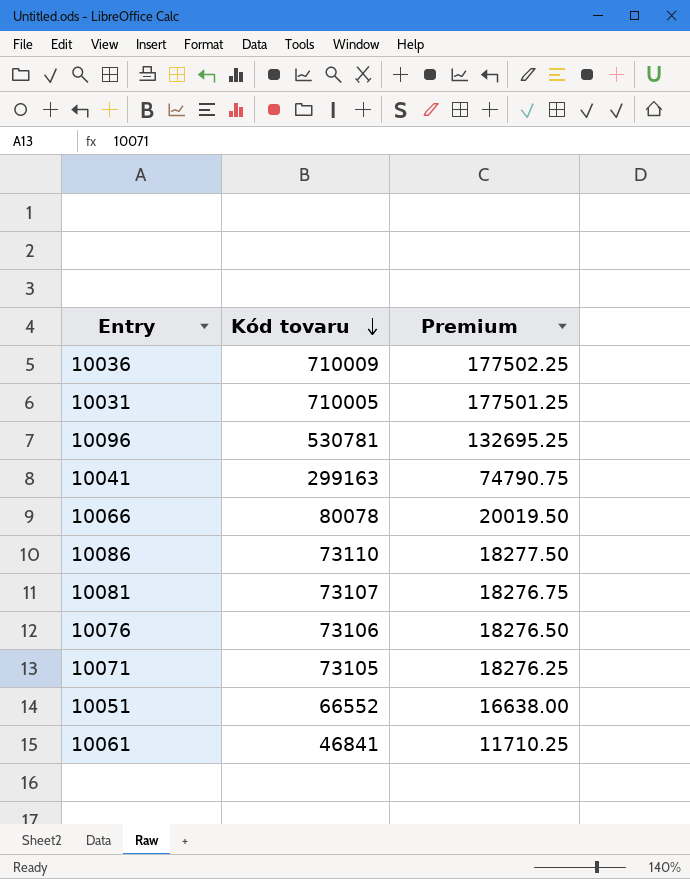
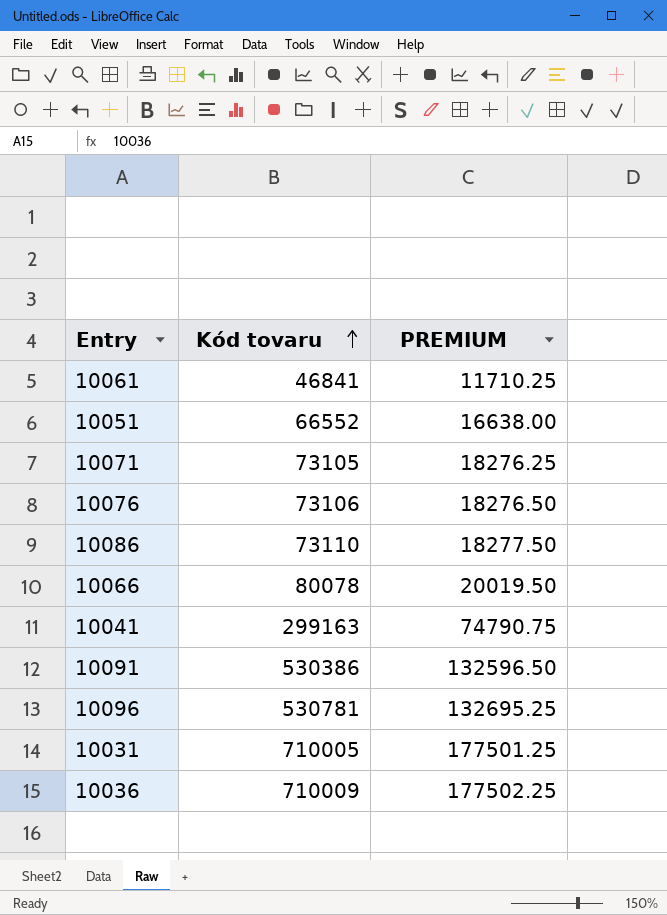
row order: Kód tovaru descending -> Kód tovaru ascending
column name: Premium -> PREMIUM
row 10081: 73107 | 18276.75 -> none
row 10091: none -> 530386 | 132596.50

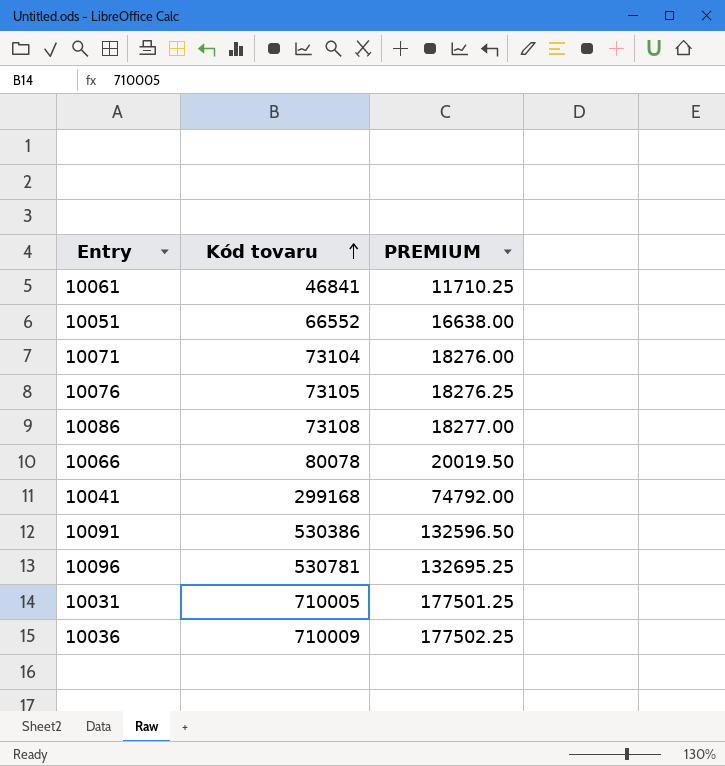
10071 | Kód tovaru: 73105 -> 73104
10071 | PREMIUM: 18276.25 -> 18276.00
10076 | Kód tovaru: 73106 -> 73105
10076 | PREMIUM: 18276.50 -> 18276.25
10086 | Kód tovaru: 73110 -> 73108
10086 | PREMIUM: 18277.50 -> 18277.00
10041 | Kód tovaru: 299163 -> 299168
10041 | PREMIUM: 74790.75 -> 74792.00

